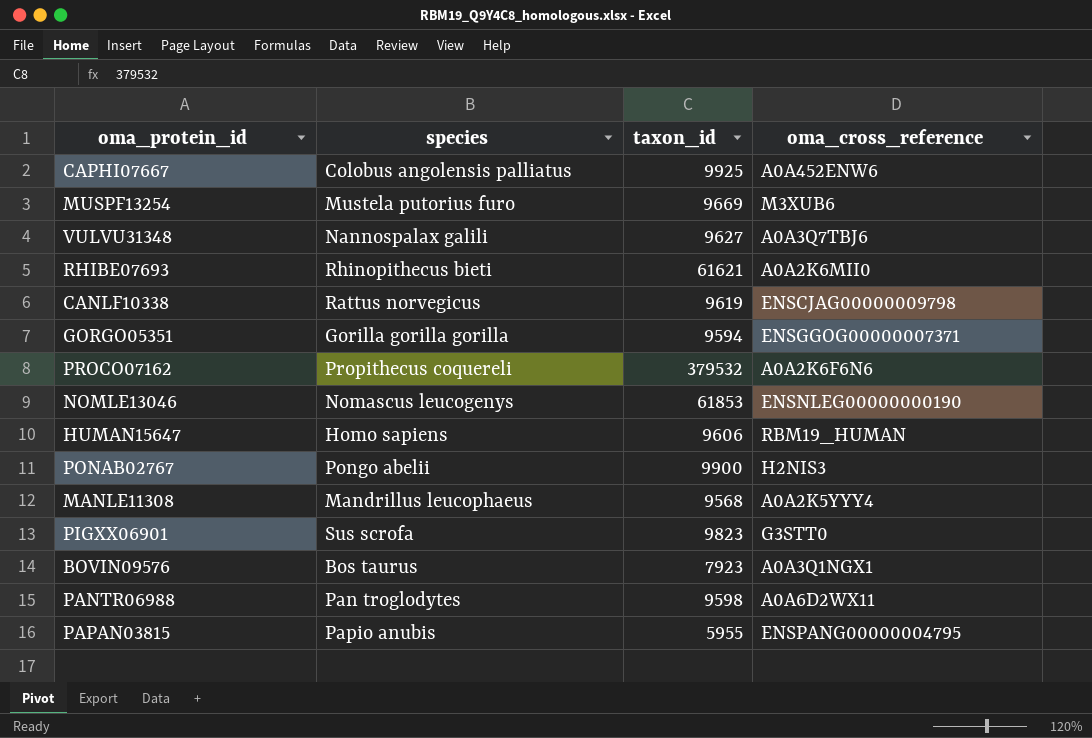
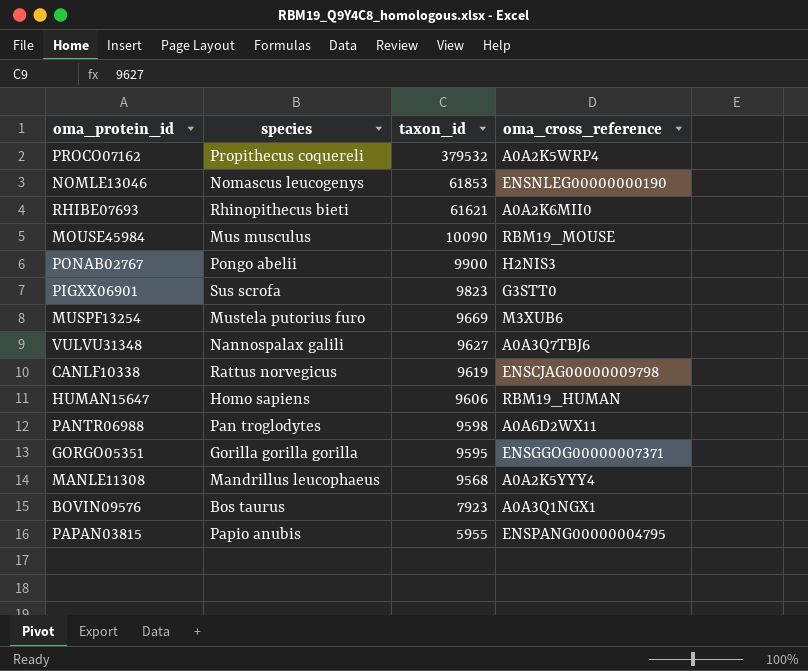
row order: none -> taxon_id descending
row CAPHI07667: Colobus angolensis palliatus | 9925 | A0A452ENW6 -> none
PROCO07162 | oma_cross_reference: A0A2K6F6N6 -> A0A2K5WRP4
row MOUSE45984: none -> Mus musculus | 10090 | RBM19_MOUSE
GORGO05351 | taxon_id: 9594 -> 9595

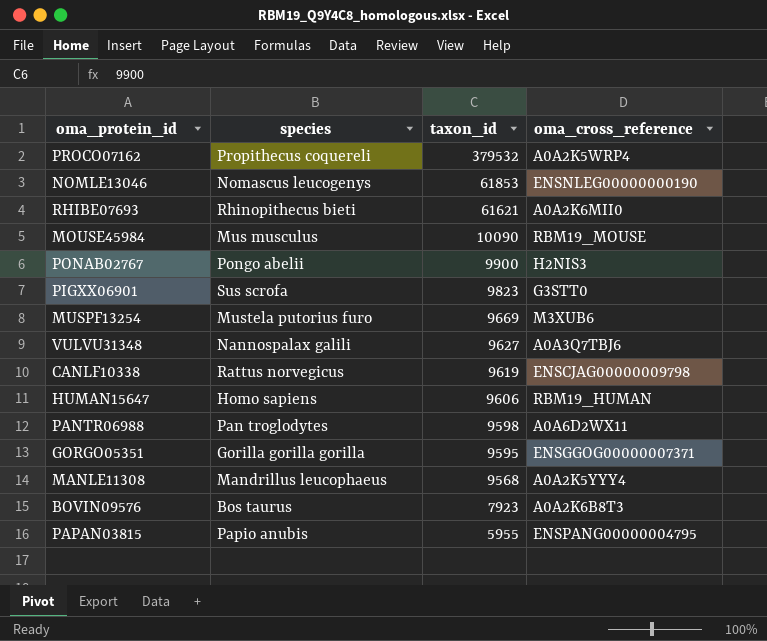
BOVIN09576 | oma_cross_reference: A0A3Q1NGX1 -> A0A2K6B8T3

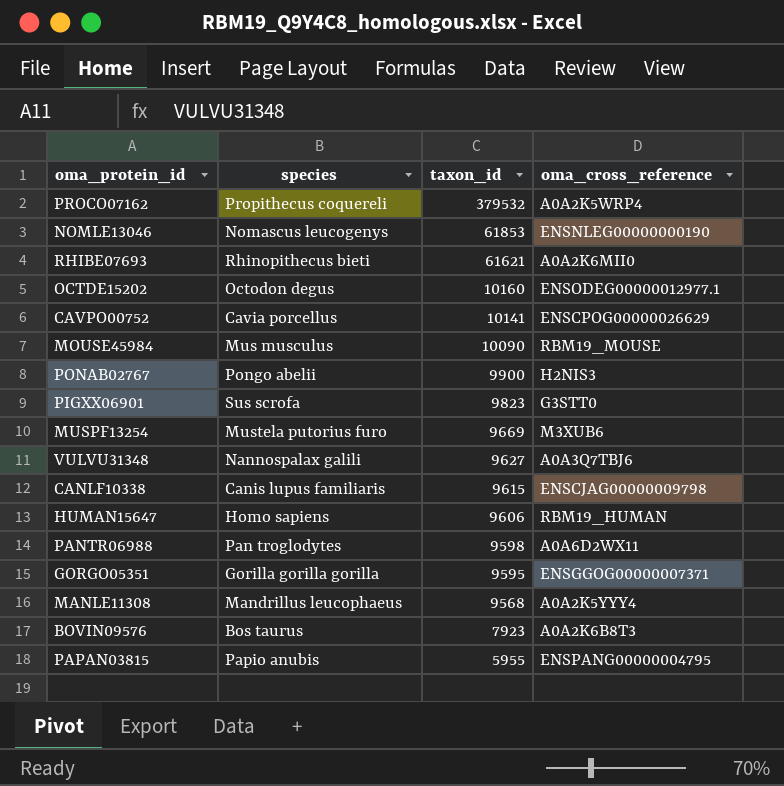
row OCTDE15202: none -> Octodon degus | 10160 | ENSODEG00000012977.1
row CAVPO00752: none -> Cavia porcellus | 10141 | ENSCPOG00000026629
CANLF10338 | species: Rattus norvegicus -> Canis lupus familiaris
CANLF10338 | taxon_id: 9619 -> 9615

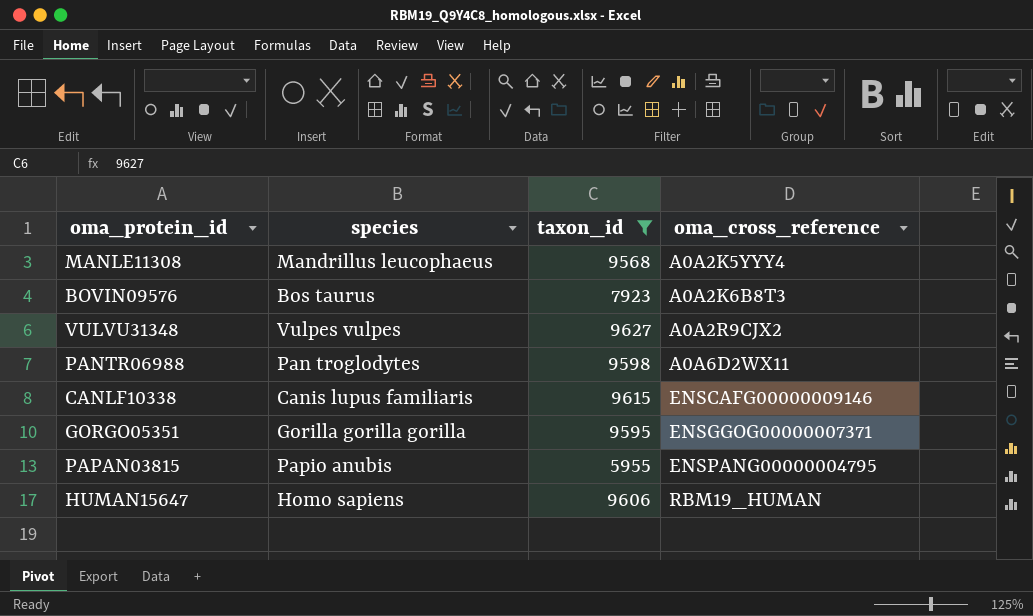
filter: none -> taxon_id <= 9627
row order: taxon_id descending -> oma_cross_reference ascending
VULVU31348 | species: Nannospalax galili -> Vulpes vulpes
VULVU31348 | oma_cross_reference: A0A3Q7TBJ6 -> A0A2R9CJX2
CANLF10338 | oma_cross_reference: ENSCJAG00000009798 -> ENSCAFG00000009146

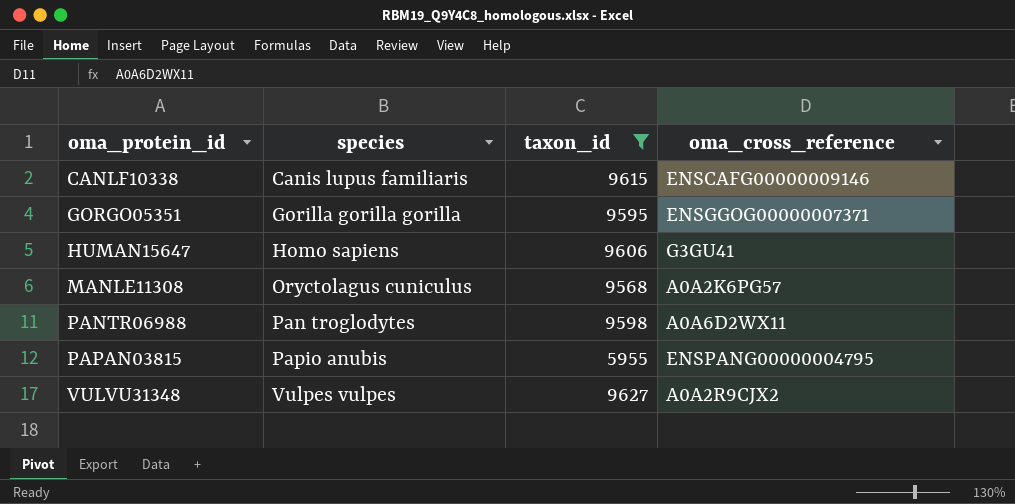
row order: oma_cross_reference ascending -> oma_protein_id ascending
row BOVIN09576: Bos taurus | 7923 | A0A2K6B8T3 -> none
HUMAN15647 | oma_cross_reference: RBM19_HUMAN -> G3GU41
MANLE11308 | species: Mandrillus leucophaeus -> Oryctolagus cuniculus
MANLE11308 | oma_cross_reference: A0A2K5YYY4 -> A0A2K6PG57

